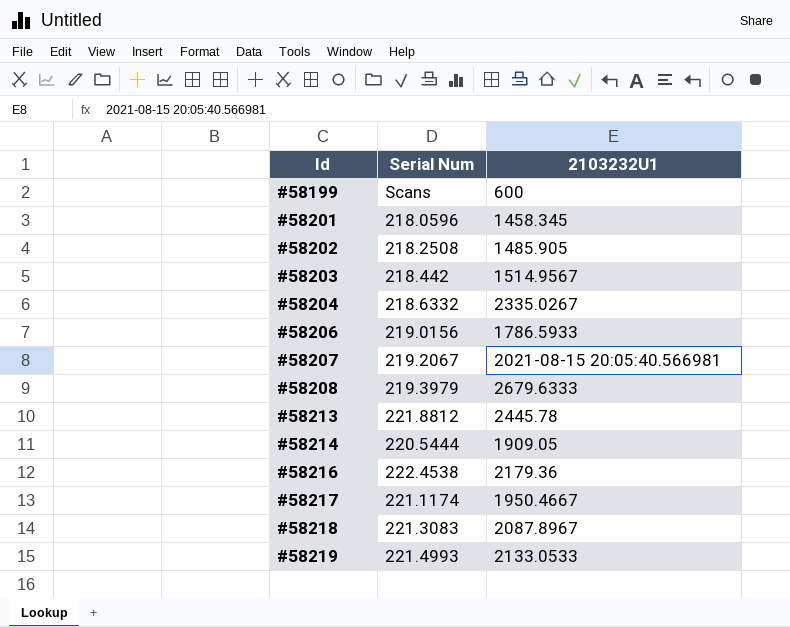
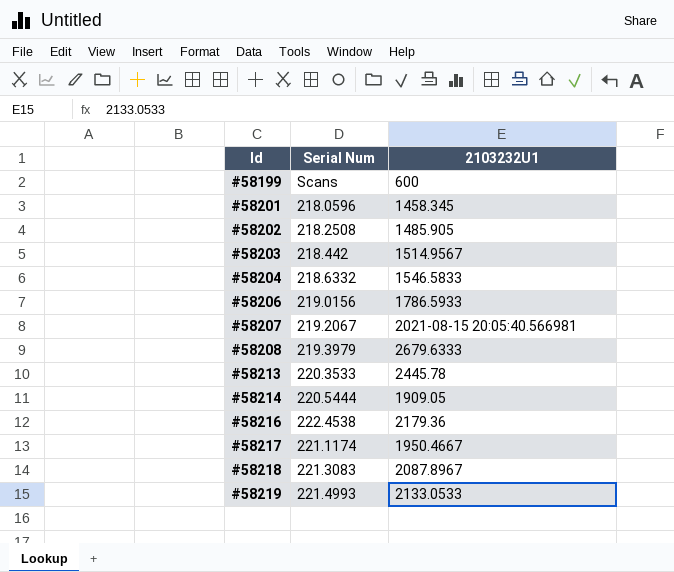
#58204 | 2103232U1: 2335.0267 -> 1546.5833
#58213 | Serial Num: 221.8812 -> 220.3533

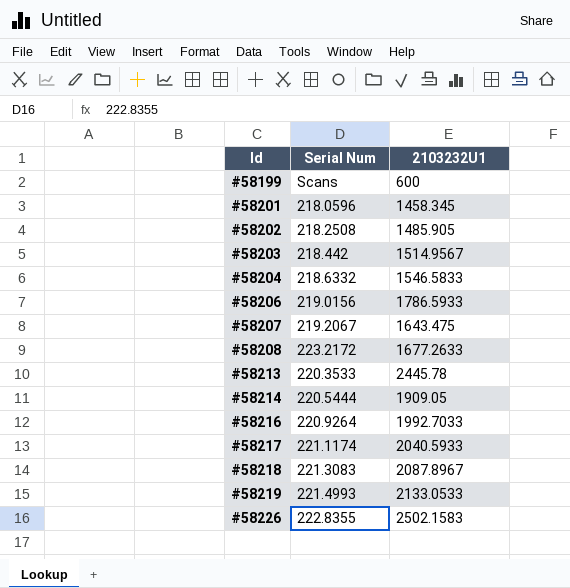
#58207 | 2103232U1: 2021-08-15 20:05:40.566981 -> 1643.475
#58208 | Serial Num: 219.3979 -> 223.2172
#58208 | 2103232U1: 2679.6333 -> 1677.2633
#58216 | Serial Num: 222.4538 -> 220.9264
#58216 | 2103232U1: 2179.36 -> 1992.7033
#58217 | 2103232U1: 1950.4667 -> 2040.5933
row #58226: none -> 222.8355 | 2502.1583

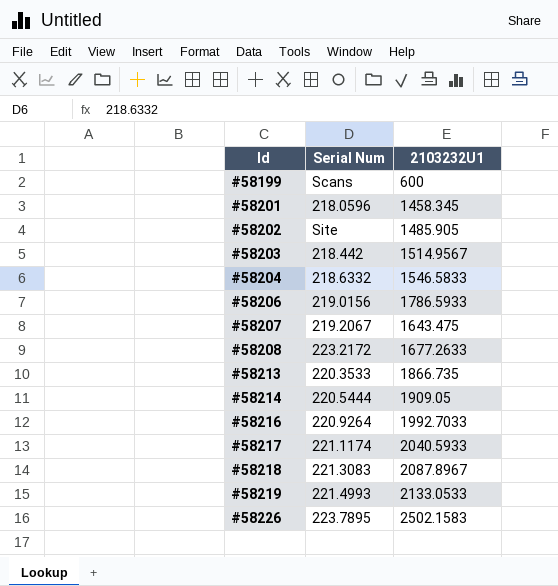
#58202 | Serial Num: 218.2508 -> Site
#58213 | 2103232U1: 2445.78 -> 1866.735
#58226 | Serial Num: 222.8355 -> 223.7895

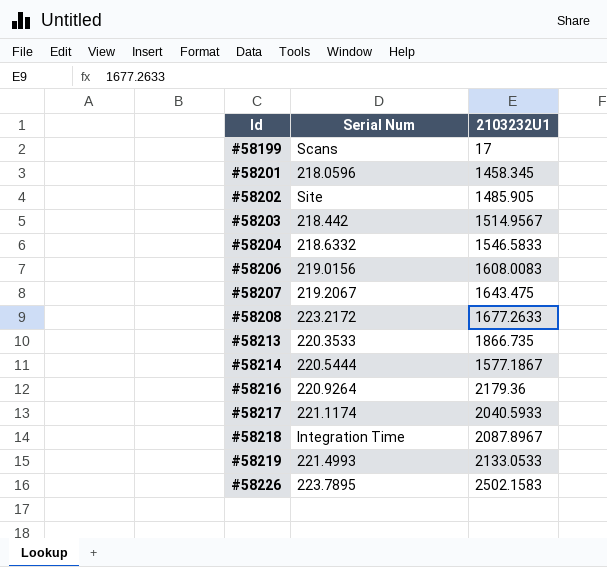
#58199 | 2103232U1: 600 -> 17
#58206 | 2103232U1: 1786.5933 -> 1608.0083
#58214 | 2103232U1: 1909.05 -> 1577.1867
#58216 | 2103232U1: 1992.7033 -> 2179.36
#58218 | Serial Num: 221.3083 -> Integration Time

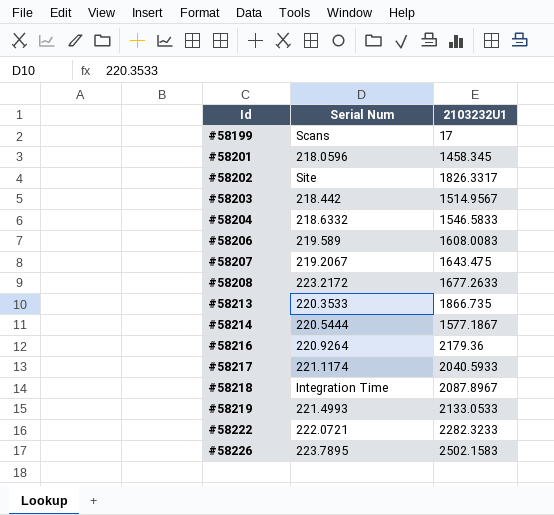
#58202 | 2103232U1: 1485.905 -> 1826.3317
#58206 | Serial Num: 219.0156 -> 219.589
row #58222: none -> 222.0721 | 2282.3233

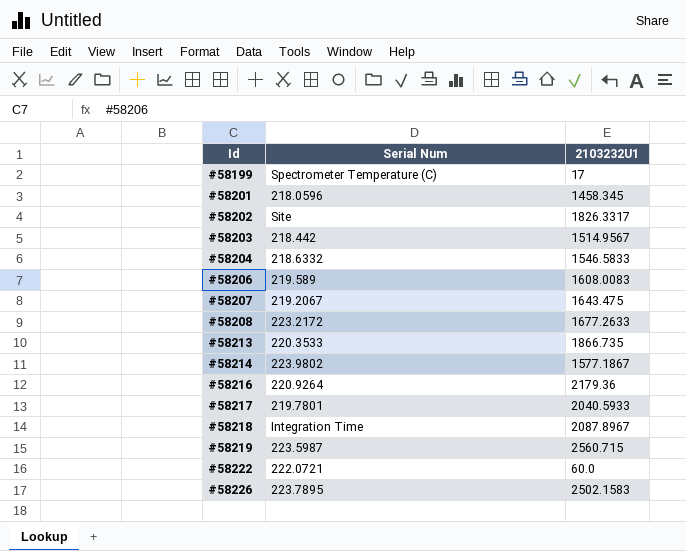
#58199 | Serial Num: Scans -> Spectrometer Temperature (C)
#58214 | Serial Num: 220.5444 -> 223.9802
#58217 | Serial Num: 221.1174 -> 219.7801
#58219 | Serial Num: 221.4993 -> 223.5987
#58219 | 2103232U1: 2133.0533 -> 2560.715
#58222 | 2103232U1: 2282.3233 -> 60.0

